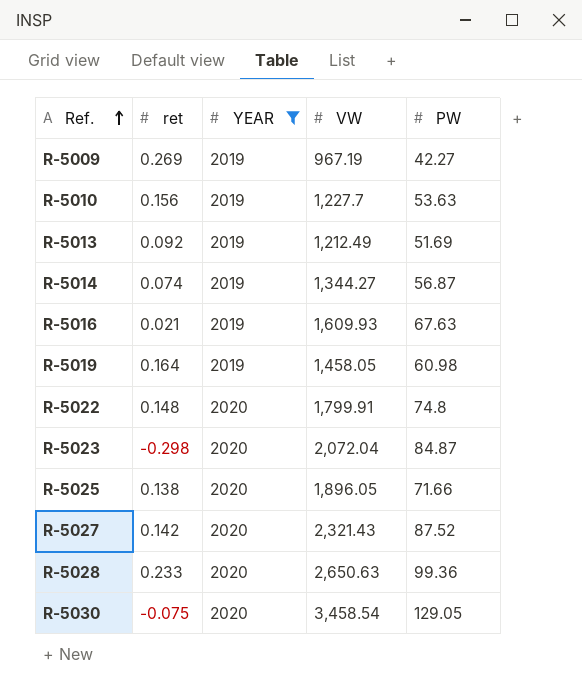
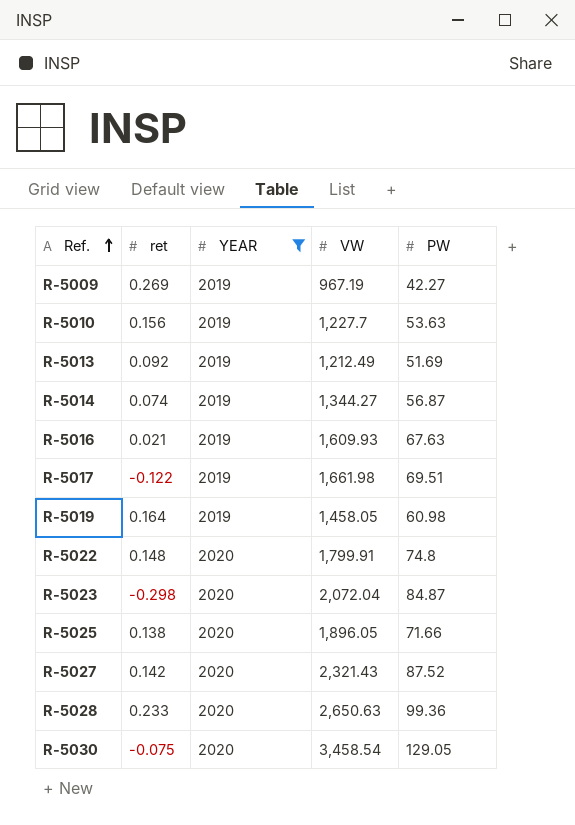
row R-5017: none -> -0.122 | 2019 | 1,661.98 | 69.51

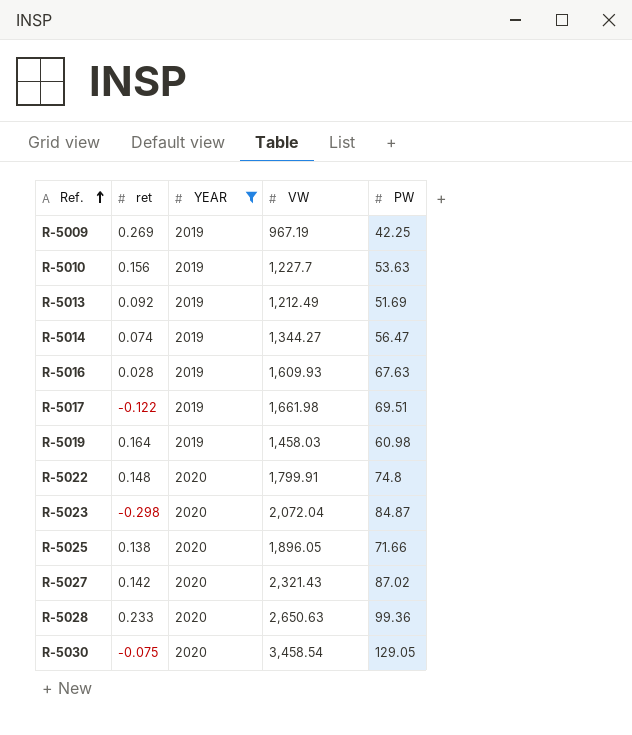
R-5009 | PW: 42.27 -> 42.25
R-5014 | PW: 56.87 -> 56.47
R-5016 | ret: 0.021 -> 0.028
R-5019 | VW: 1,458.05 -> 1,458.03
R-5027 | PW: 87.52 -> 87.02

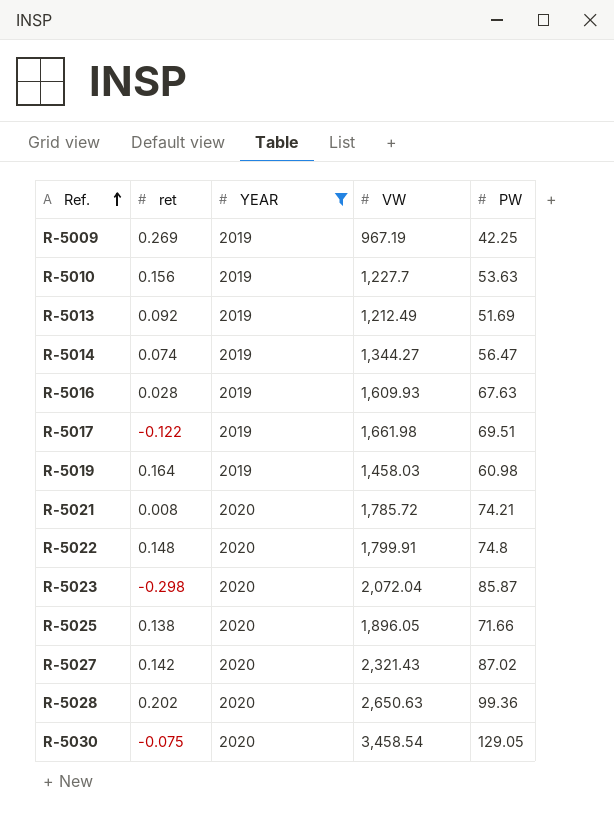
row R-5021: none -> 0.008 | 2020 | 1,785.72 | 74.21
R-5023 | PW: 84.87 -> 85.87
R-5028 | ret: 0.233 -> 0.202

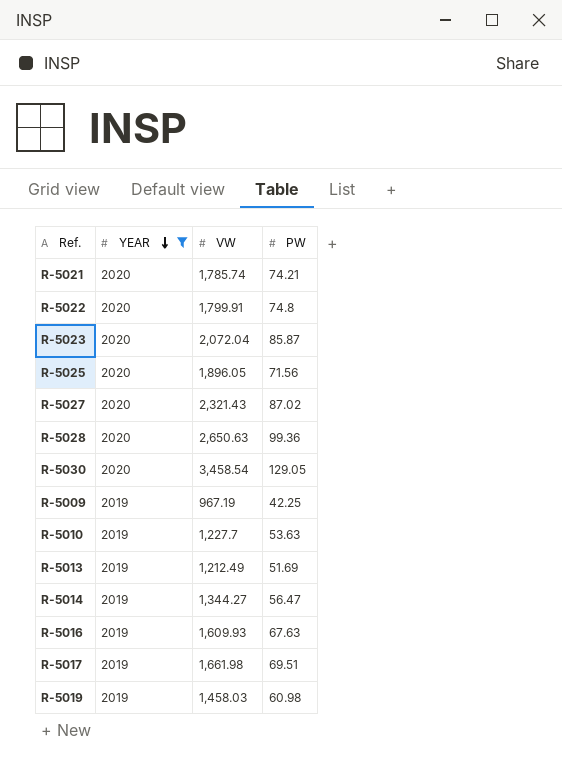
row order: Ref. ascending -> YEAR descending
column ret | position: 2 -> none
R-5021 | VW: 1,785.72 -> 1,785.74
R-5025 | PW: 71.66 -> 71.56

